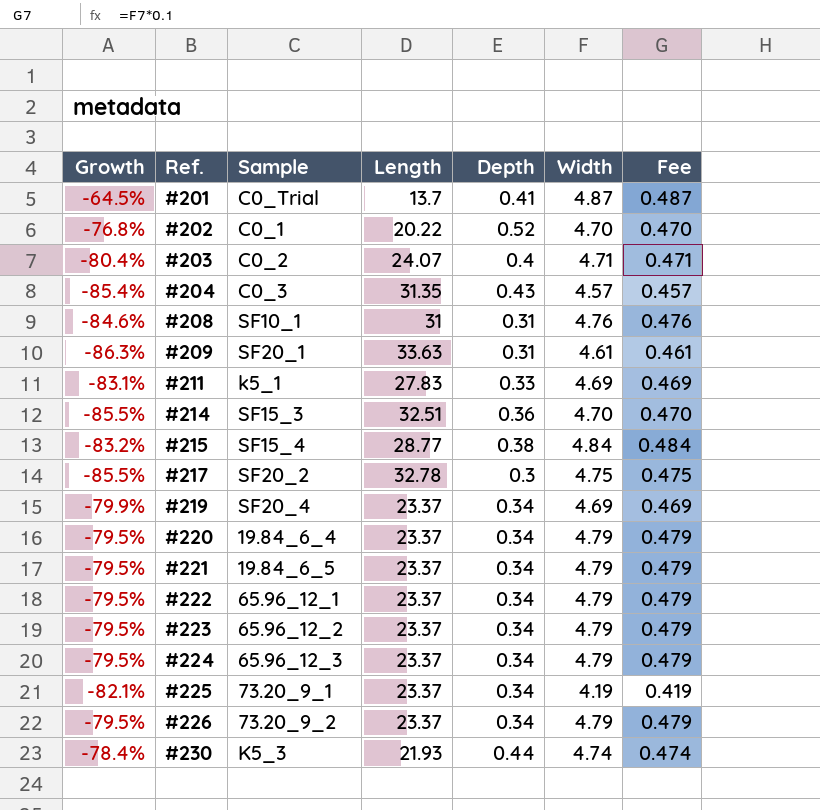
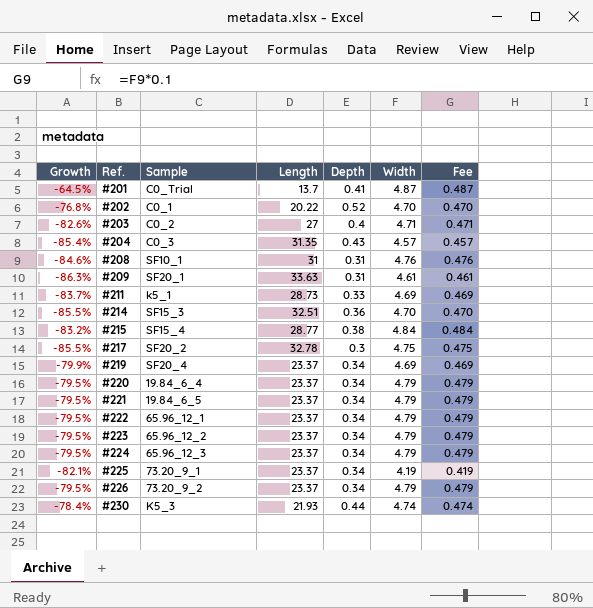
#203 | Growth: -80.4% -> -82.6%
#203 | Length: 24.07 -> 27
#211 | Growth: -83.1% -> -83.7%
#211 | Length: 27.83 -> 28.73

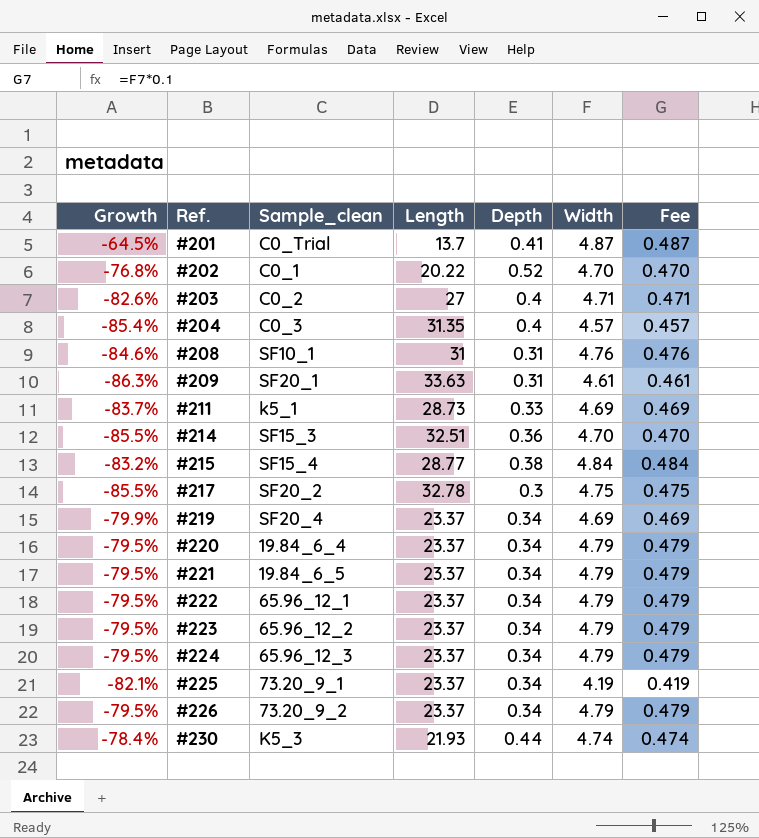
column name: Sample -> Sample_clean
#204 | Depth: 0.43 -> 0.4

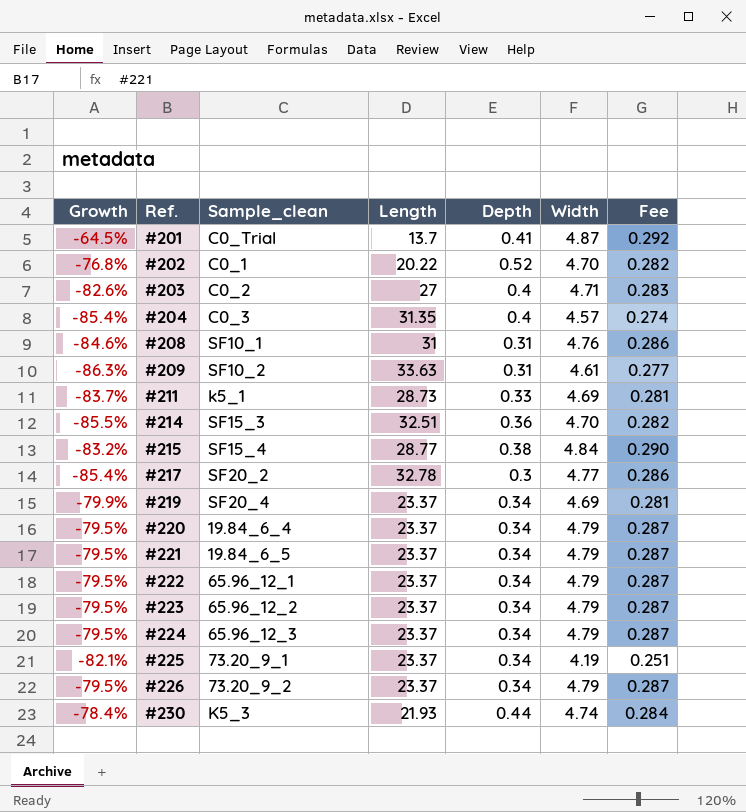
column Fee | formula: [Width] * 0.1 -> [Width] * 0.06
#209 | Sample_clean: SF20_1 -> SF10_2
#217 | Growth: -85.5% -> -85.4%
#217 | Width: 4.75 -> 4.77

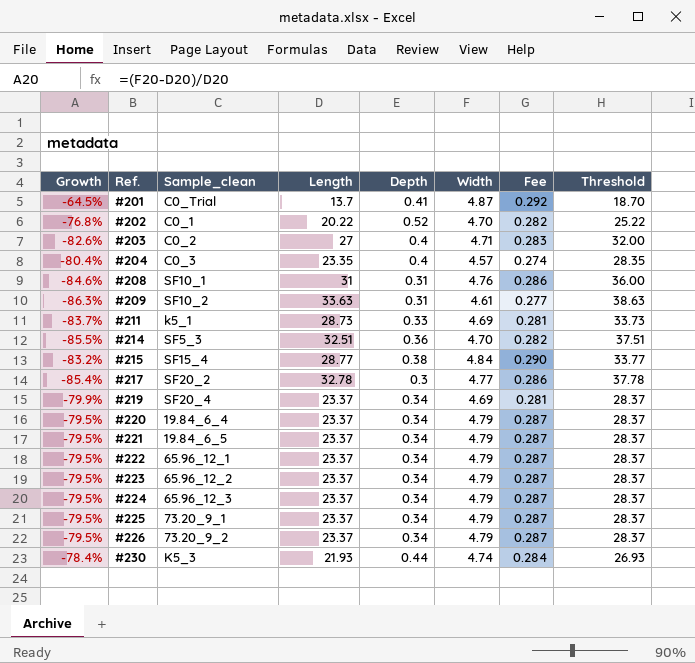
column Threshold | formula: none -> [Length] + 5
#204 | Growth: -85.4% -> -80.4%
#204 | Length: 31.35 -> 23.35
#214 | Sample_clean: SF15_3 -> SF5_3
#225 | Growth: -82.1% -> -79.5%
#225 | Width: 4.19 -> 4.79
#225 | Fee: 0.251 -> 0.287

